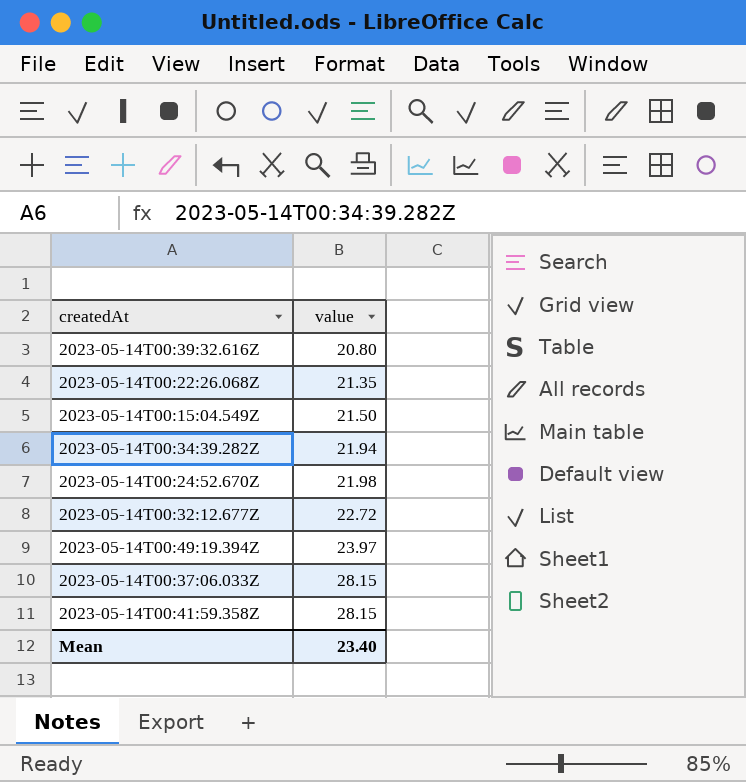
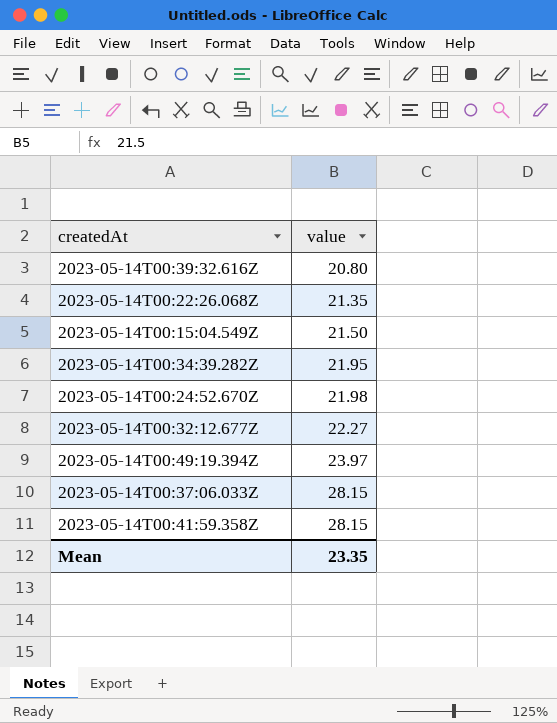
2023-05-14T00:34:39.282Z | value: 21.94 -> 21.95
2023-05-14T00:32:12.677Z | value: 22.72 -> 22.27
Mean | value: 23.40 -> 23.35

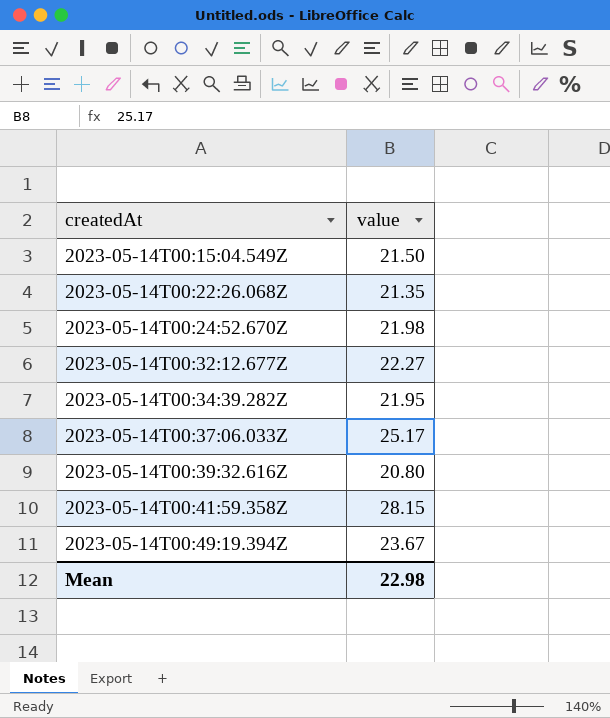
row order: value ascending -> createdAt ascending
2023-05-14T00:37:06.033Z | value: 28.15 -> 25.17
2023-05-14T00:49:19.394Z | value: 23.97 -> 23.67
Mean | value: 23.35 -> 22.98

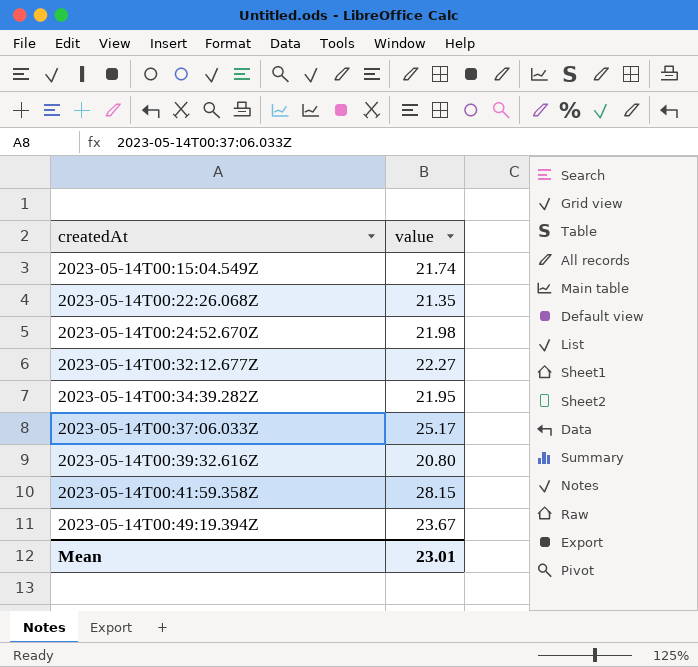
2023-05-14T00:15:04.549Z | value: 21.50 -> 21.74
Mean | value: 22.98 -> 23.01

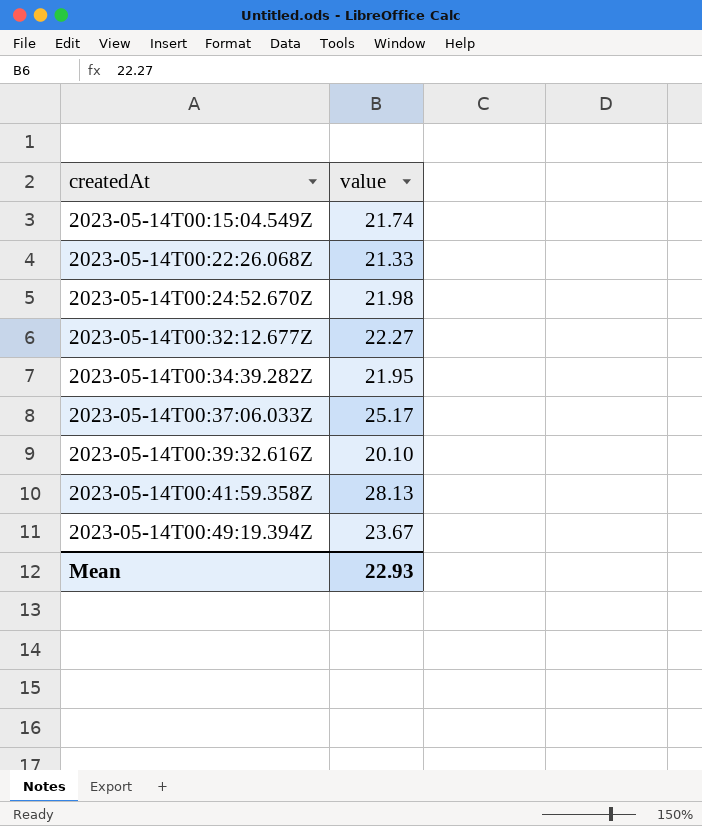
2023-05-14T00:22:26.068Z | value: 21.35 -> 21.33
2023-05-14T00:39:32.616Z | value: 20.80 -> 20.10
2023-05-14T00:41:59.358Z | value: 28.15 -> 28.13
Mean | value: 23.01 -> 22.93

